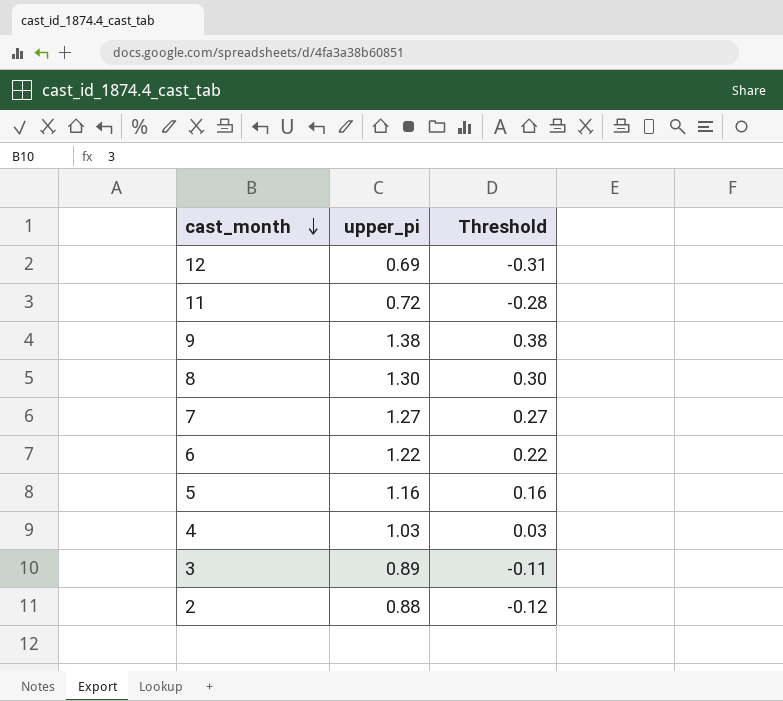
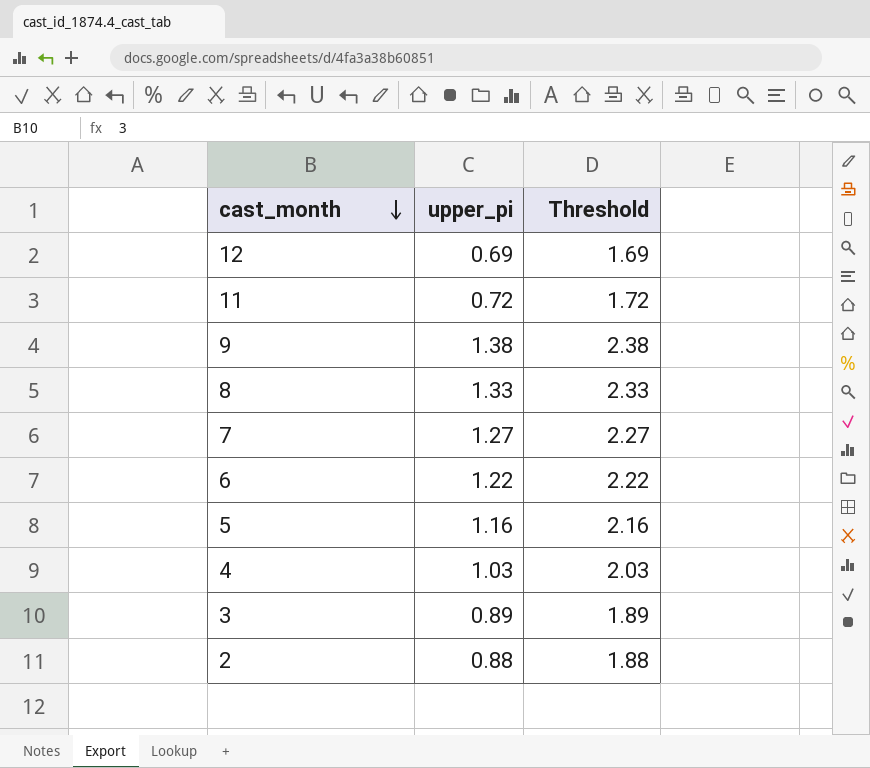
column Threshold | formula: [upper_pi] - 1 -> [upper_pi] + 1
8 | upper_pi: 1.30 -> 1.33

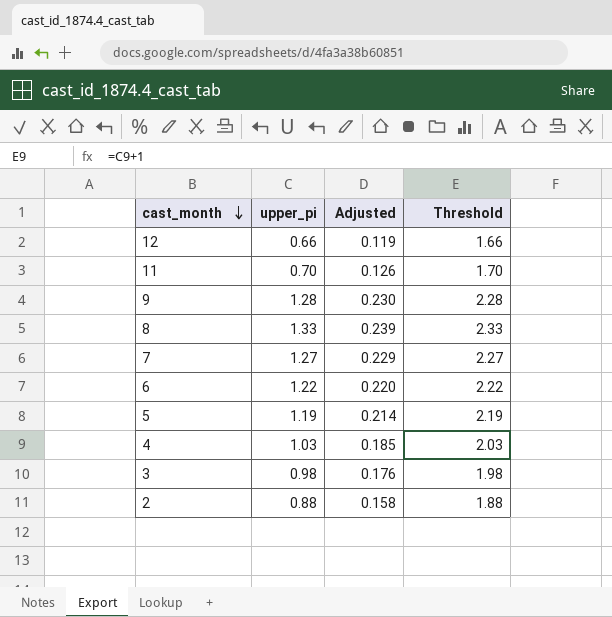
column Adjusted | formula: none -> [upper_pi] * 0.18
12 | upper_pi: 0.69 -> 0.66
12 | Threshold: 1.69 -> 1.66
11 | upper_pi: 0.72 -> 0.70
11 | Threshold: 1.72 -> 1.70
9 | upper_pi: 1.38 -> 1.28
9 | Threshold: 2.38 -> 2.28
5 | upper_pi: 1.16 -> 1.19
5 | Threshold: 2.16 -> 2.19
3 | upper_pi: 0.89 -> 0.98
3 | Threshold: 1.89 -> 1.98

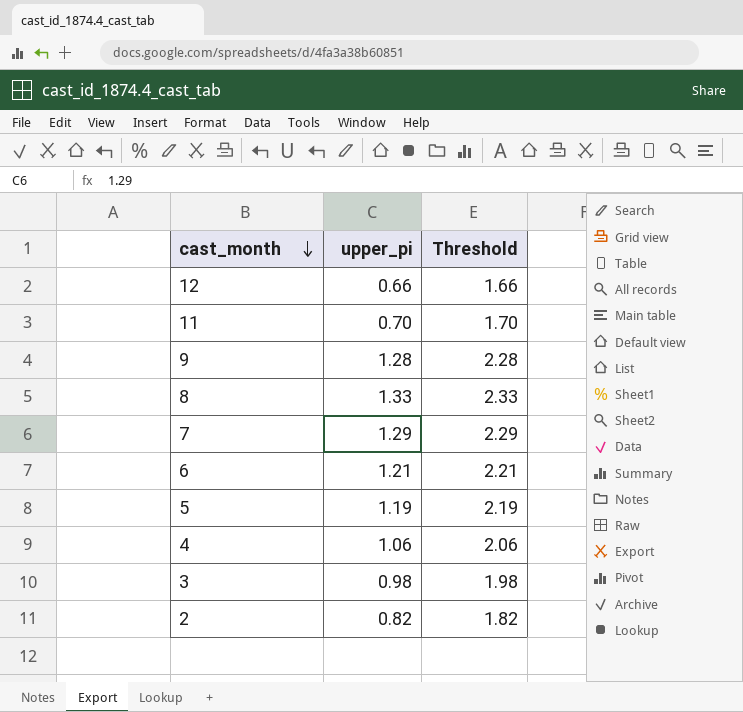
column Adjusted | formula: [upper_pi] * 0.18 -> none
7 | upper_pi: 1.27 -> 1.29
7 | Threshold: 2.27 -> 2.29
6 | upper_pi: 1.22 -> 1.21
6 | Threshold: 2.22 -> 2.21
4 | upper_pi: 1.03 -> 1.06
4 | Threshold: 2.03 -> 2.06
2 | upper_pi: 0.88 -> 0.82
2 | Threshold: 1.88 -> 1.82

